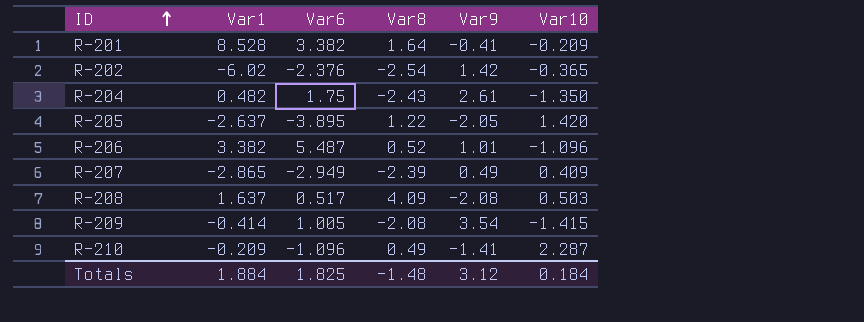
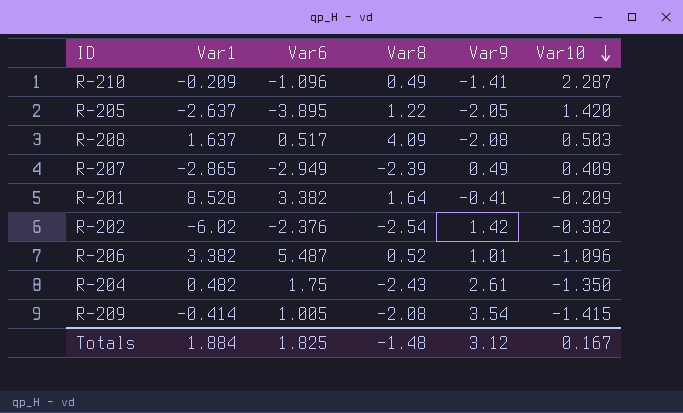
row order: ID ascending -> Var10 descending
R-202 | Var10: -0.365 -> -0.382
Totals | Var10: 0.184 -> 0.167

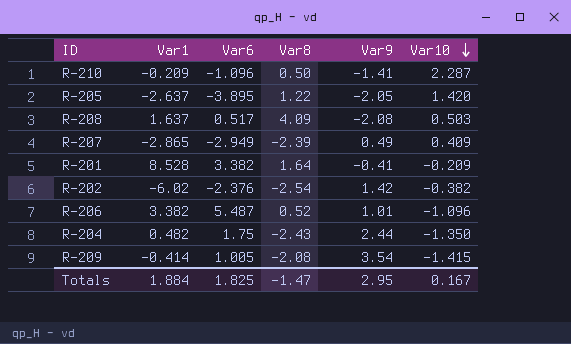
R-210 | Var8: 0.49 -> 0.50
R-204 | Var9: 2.61 -> 2.44
Totals | Var8: -1.48 -> -1.47
Totals | Var9: 3.12 -> 2.95

